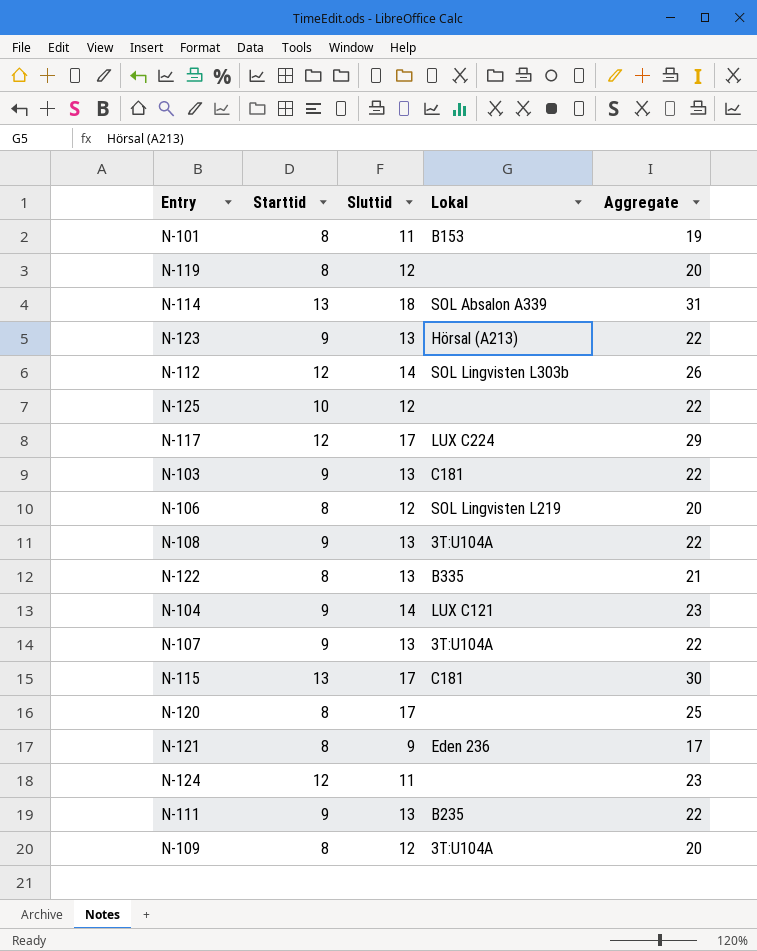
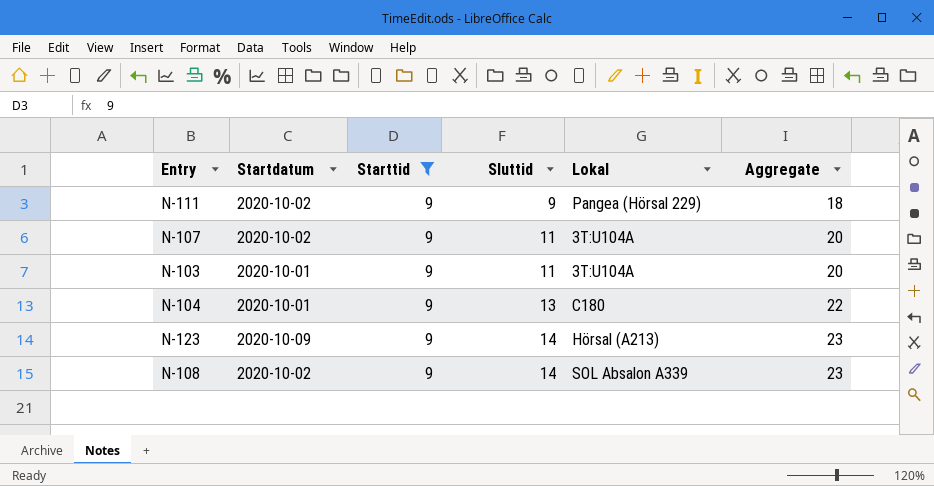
filter: none -> Starttid = 9
row order: none -> Sluttid ascending
column Startdatum | position: none -> 2
N-111 | Sluttid: 13 -> 9
N-111 | Lokal: B235 -> Pangea (Hörsal 229)
N-111 | Aggregate: 22 -> 18
N-107 | Sluttid: 13 -> 11
N-107 | Aggregate: 22 -> 20
N-103 | Sluttid: 13 -> 11
N-103 | Lokal: C181 -> 3T:U104A
N-103 | Aggregate: 22 -> 20
N-104 | Sluttid: 14 -> 13
N-104 | Lokal: LUX C121 -> C180
N-104 | Aggregate: 23 -> 22
N-123 | Sluttid: 13 -> 14
N-123 | Aggregate: 22 -> 23
N-108 | Sluttid: 13 -> 14
N-108 | Lokal: 3T:U104A -> SOL Absalon A339
N-108 | Aggregate: 22 -> 23

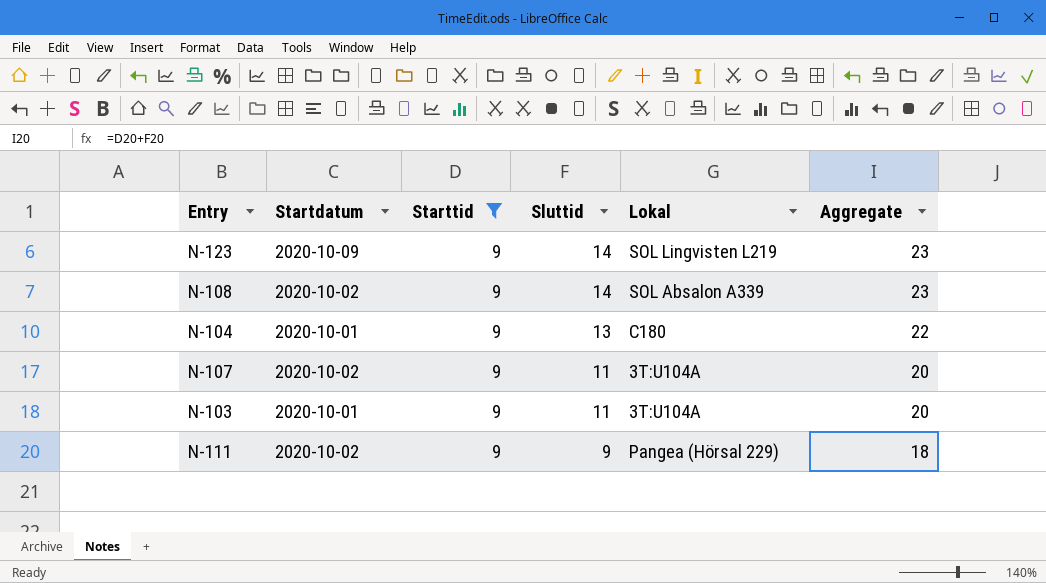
row order: Sluttid ascending -> Sluttid descending
N-123 | Lokal: Hörsal (A213) -> SOL Lingvisten L219

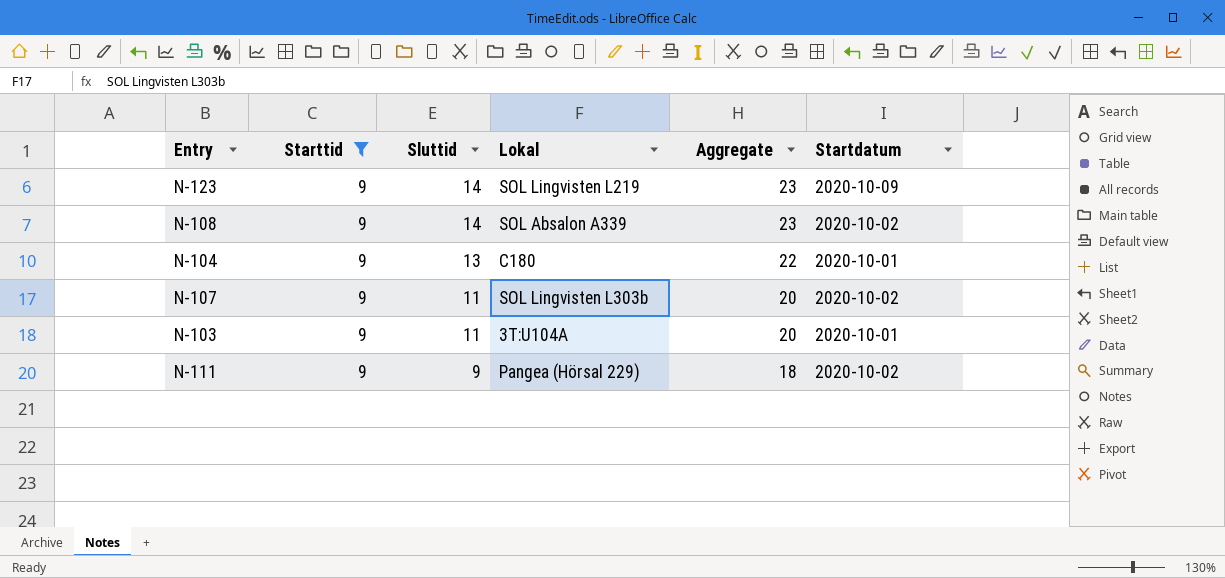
column Startdatum | position: 2 -> 6
N-107 | Lokal: 3T:U104A -> SOL Lingvisten L303b

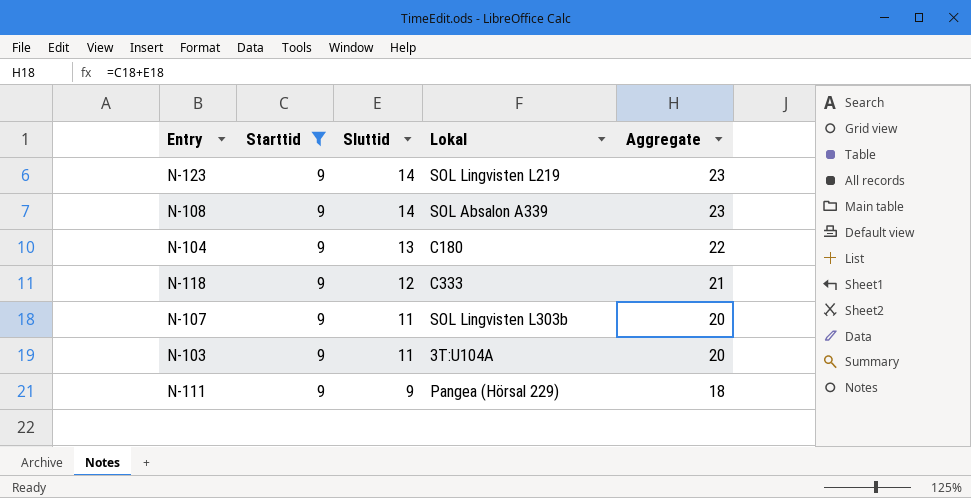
column Startdatum | position: 6 -> none
row N-118: none -> 9 | 12 | C333 | 21

